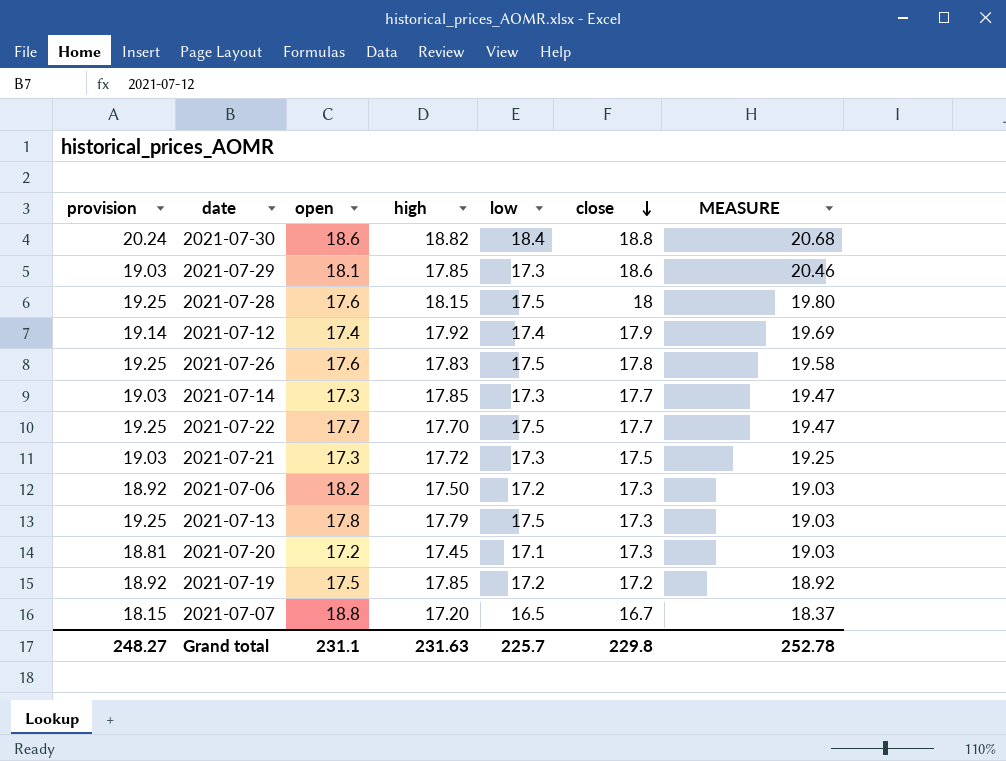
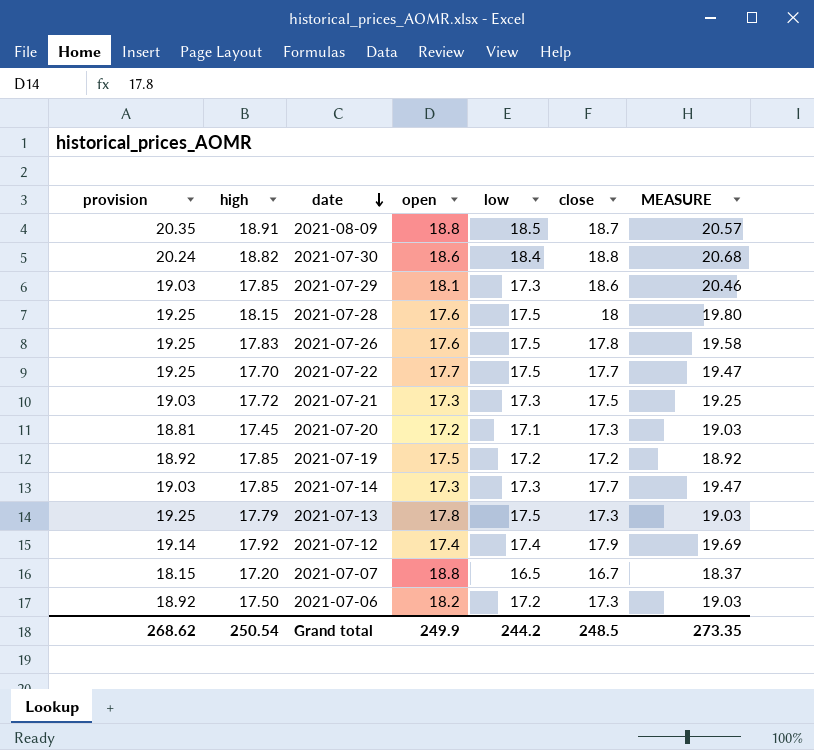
row order: close descending -> date descending
column high | position: 4 -> 2
row 2021-08-09: none -> 20.35 | 18.91 | 18.8 | 18.5 | 18.7 | 20.57
Grand total | provision: 248.27 -> 268.62
Grand total | high: 231.63 -> 250.54
Grand total | open: 231.1 -> 249.9
Grand total | low: 225.7 -> 244.2
Grand total | close: 229.8 -> 248.5
Grand total | MEASURE: 252.78 -> 273.35

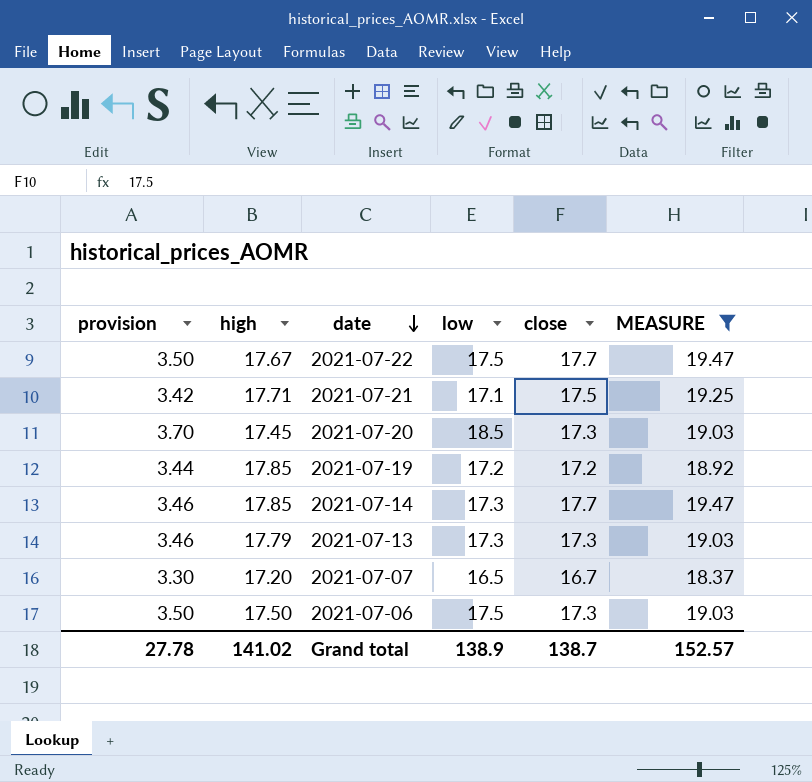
filter: none -> MEASURE <= 19.47
column open | position: 4 -> none
column provision | formula: [low] * 1.1 -> [low] * 0.2
2021-07-22 | high: 17.70 -> 17.67
2021-07-21 | high: 17.72 -> 17.71
2021-07-21 | low: 17.3 -> 17.1
2021-07-20 | low: 17.1 -> 18.5
2021-07-13 | low: 17.5 -> 17.3
2021-07-06 | low: 17.2 -> 17.5
Grand total | provision: 268.62 -> 27.78
Grand total | high: 250.54 -> 141.02
Grand total | low: 244.2 -> 138.9
Grand total | close: 248.5 -> 138.7
Grand total | MEASURE: 273.35 -> 152.57

